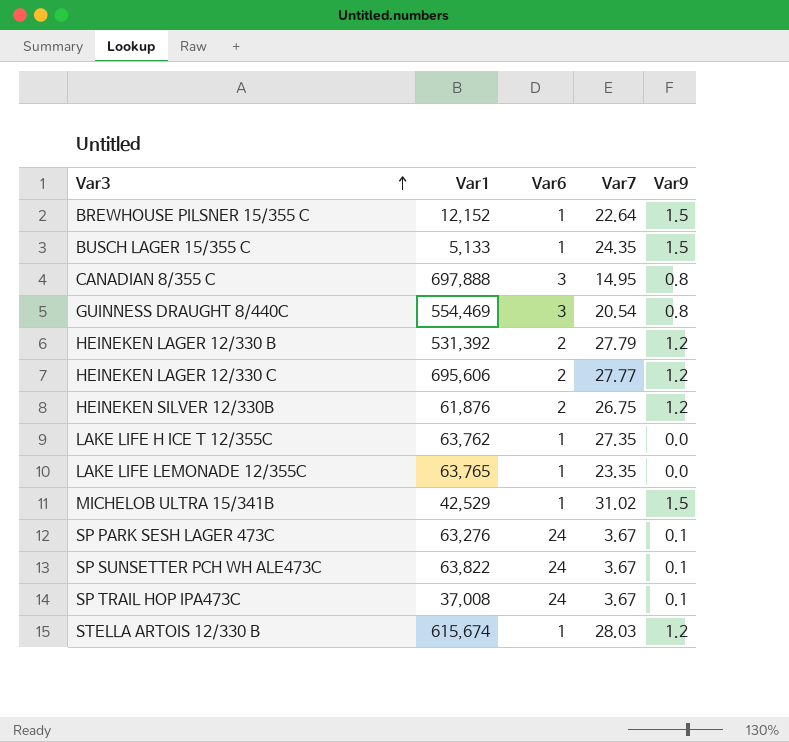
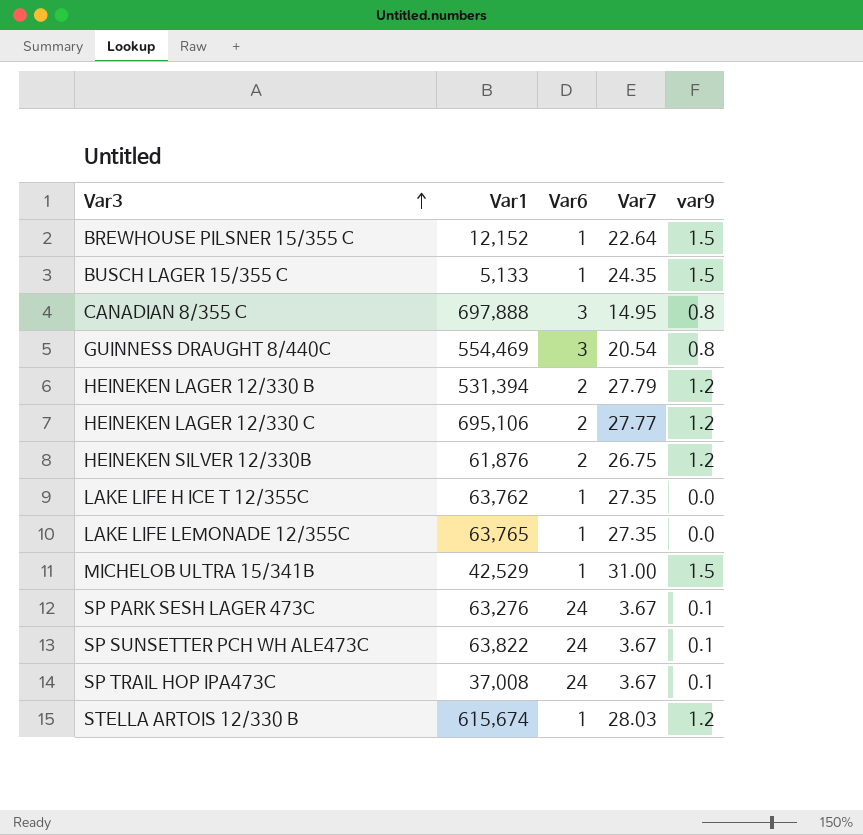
column name: Var9 -> var9
HEINEKEN LAGER 12/330 B | Var1: 531,392 -> 531,394
HEINEKEN LAGER 12/330 C | Var1: 695,606 -> 695,106
LAKE LIFE LEMONADE 12/355C | Var7: 23.35 -> 27.35
MICHELOB ULTRA 15/341B | Var7: 31.02 -> 31.00

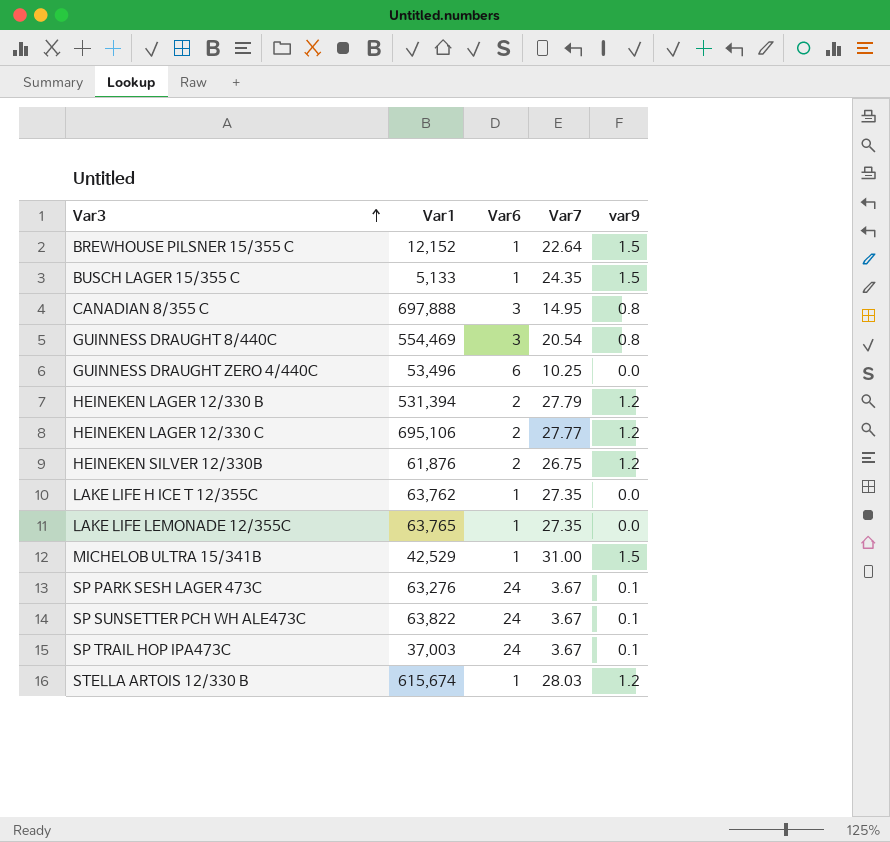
row GUINNESS DRAUGHT ZERO 4/440C: none -> 53,496 | 6 | 10.25 | 0.0
SP TRAIL HOP IPA473C | Var1: 37,008 -> 37,003

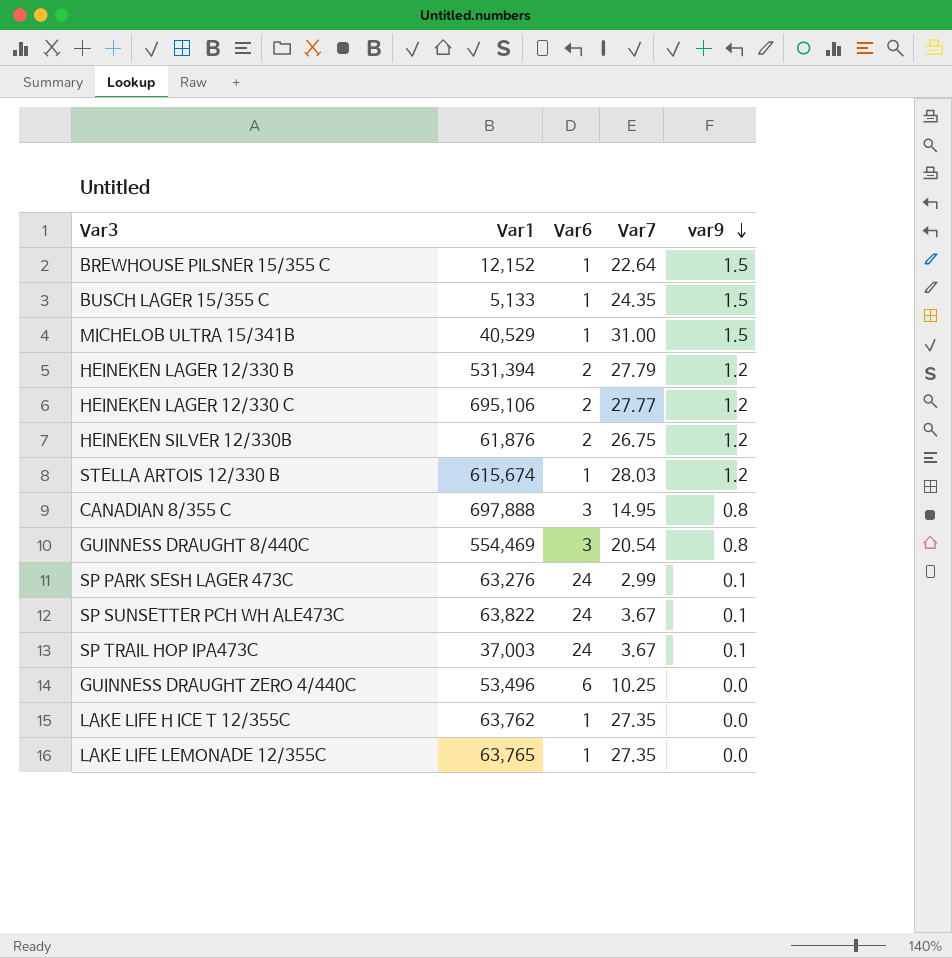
row order: Var3 ascending -> var9 descending
MICHELOB ULTRA 15/341B | Var1: 42,529 -> 40,529
SP PARK SESH LAGER 473C | Var7: 3.67 -> 2.99

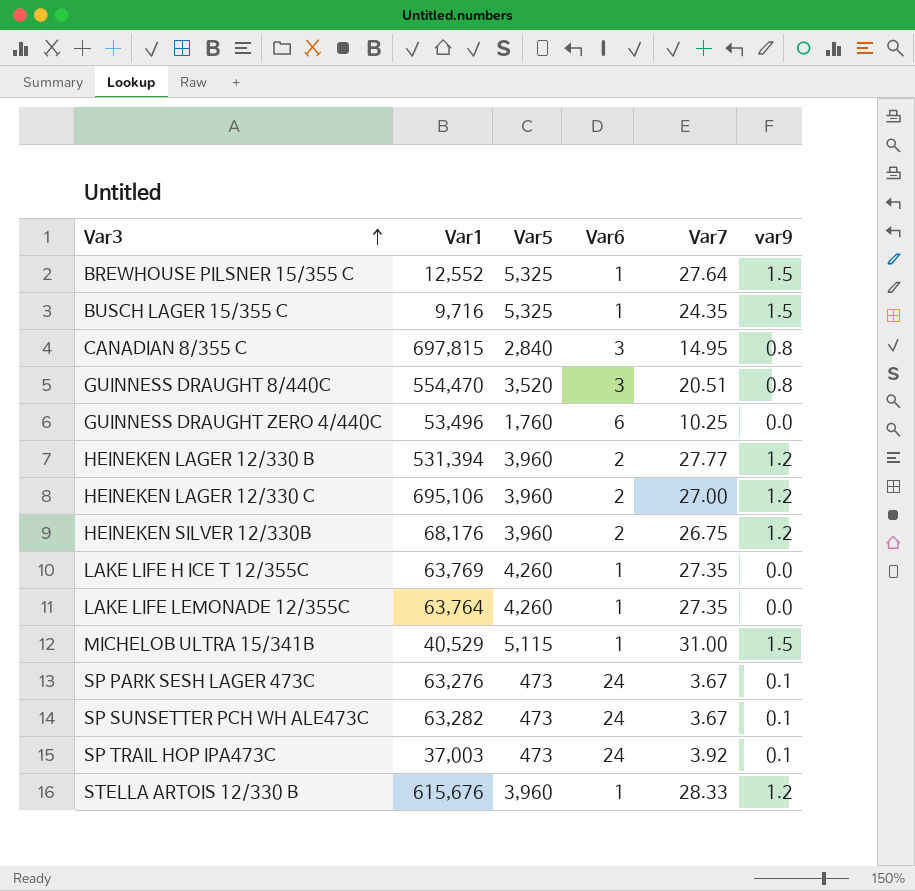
row order: var9 descending -> Var3 ascending
column Var5 | position: none -> 3
BREWHOUSE PILSNER 15/355 C | Var1: 12,152 -> 12,552
BREWHOUSE PILSNER 15/355 C | Var7: 22.64 -> 27.64
BUSCH LAGER 15/355 C | Var1: 5,133 -> 9,716
CANADIAN 8/355 C | Var1: 697,888 -> 697,815
GUINNESS DRAUGHT 8/440C | Var1: 554,469 -> 554,470
GUINNESS DRAUGHT 8/440C | Var7: 20.54 -> 20.51
HEINEKEN LAGER 12/330 B | Var7: 27.79 -> 27.77
HEINEKEN LAGER 12/330 C | Var7: 27.77 -> 27.00
HEINEKEN SILVER 12/330B | Var1: 61,876 -> 68,176
LAKE LIFE H ICE T 12/355C | Var1: 63,762 -> 63,769
LAKE LIFE LEMONADE 12/355C | Var1: 63,765 -> 63,764
SP PARK SESH LAGER 473C | Var7: 2.99 -> 3.67
SP SUNSETTER PCH WH ALE473C | Var1: 63,822 -> 63,282
SP TRAIL HOP IPA473C | Var7: 3.67 -> 3.92
STELLA ARTOIS 12/330 B | Var1: 615,674 -> 615,676
STELLA ARTOIS 12/330 B | Var7: 28.03 -> 28.33

